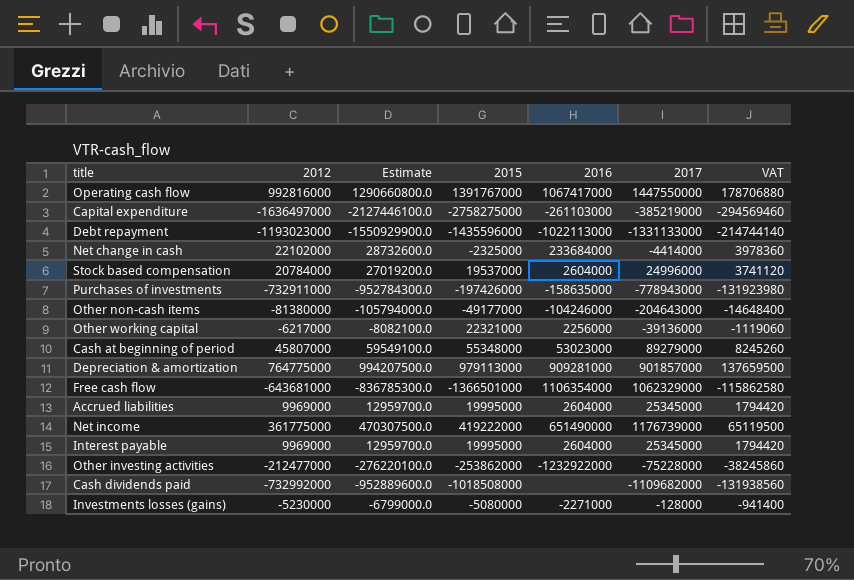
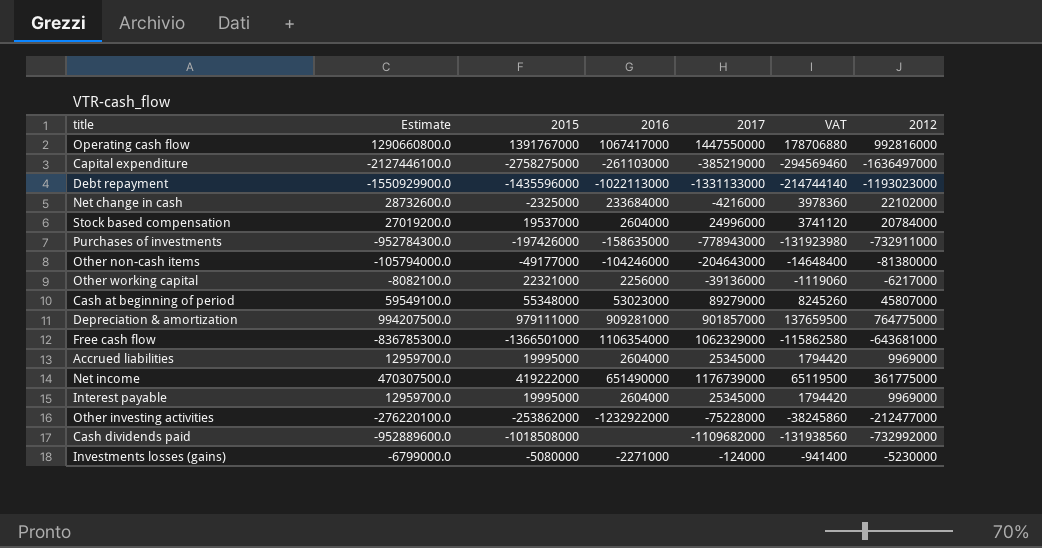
column 2012 | position: 2 -> 7
Net change in cash | 2017: -4414000 -> -4216000
Depreciation & amortization | 2015: 979113000 -> 979111000
Investments losses (gains) | 2017: -128000 -> -124000

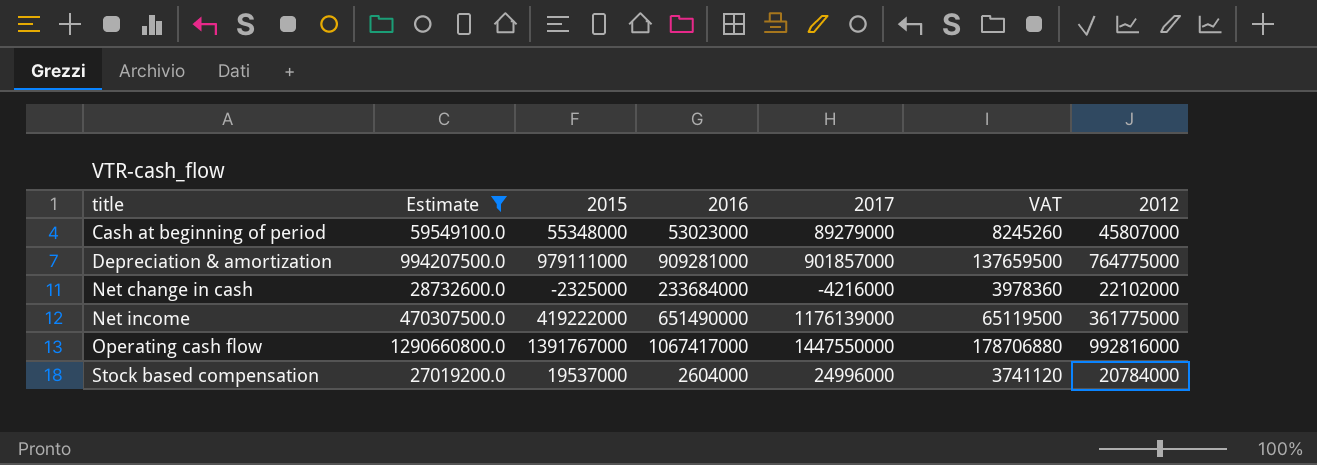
filter: none -> Estimate >= 27019200.0
row order: none -> title ascending
Net income | 2017: 1176739000 -> 1176139000

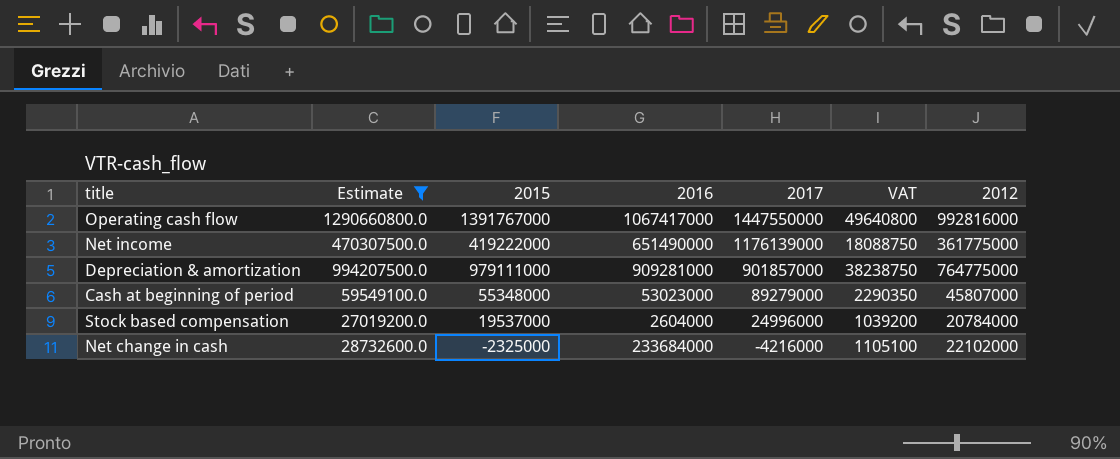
row order: title ascending -> 2017 descending
column VAT | formula: [2012] * 0.18 -> [2012] * 0.05

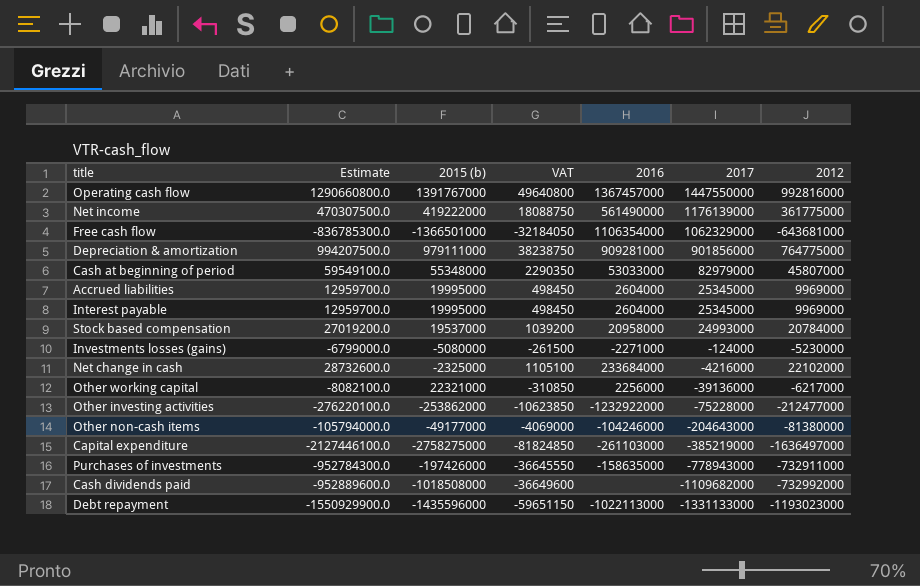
filter: Estimate >= 27019200.0 -> none
column name: 2015 -> 2015 (b)
column VAT | position: 6 -> 4
Operating cash flow | 2016: 1067417000 -> 1367457000
Net income | 2016: 651490000 -> 561490000
Depreciation & amortization | 2017: 901857000 -> 901856000
Cash at beginning of period | 2016: 53023000 -> 53033000
Cash at beginning of period | 2017: 89279000 -> 82979000
Stock based compensation | 2016: 2604000 -> 20958000
Stock based compensation | 2017: 24996000 -> 24993000

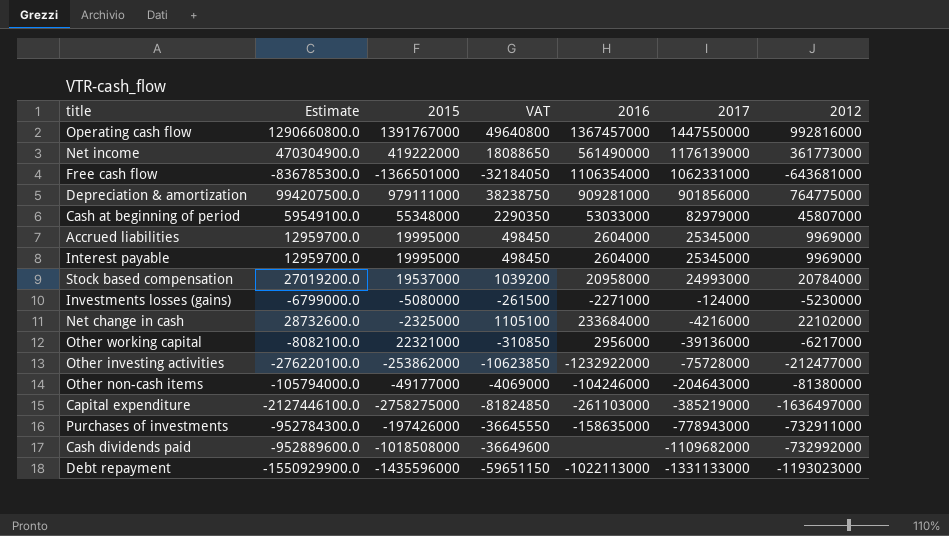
column name: 2015 (b) -> 2015
Net income | Estimate: 470307500.0 -> 470304900.0
Net income | VAT: 18088750 -> 18088650
Net income | 2012: 361775000 -> 361773000
Free cash flow | 2017: 1062329000 -> 1062331000
Other working capital | 2016: 2256000 -> 2956000
Other investing activities | 2017: -75228000 -> -75728000

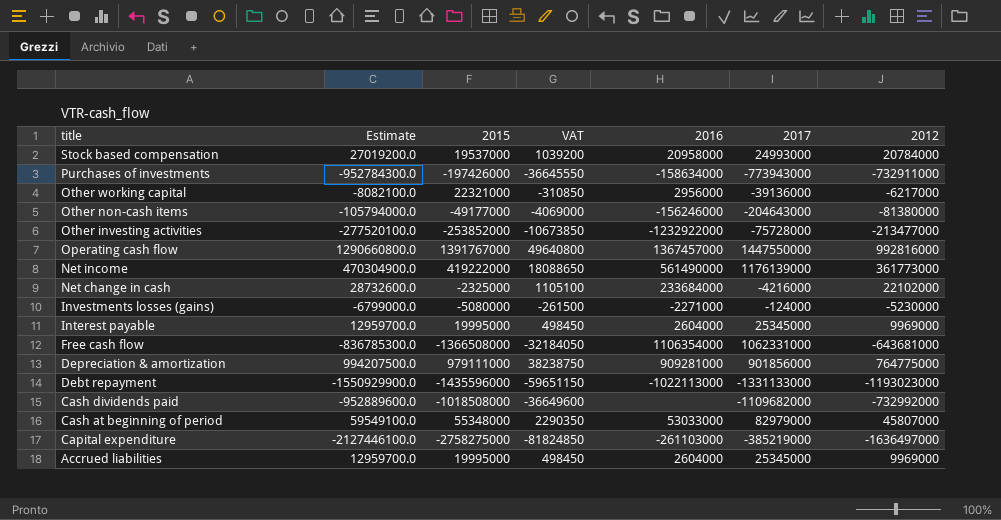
row order: 2017 descending -> title descending
Purchases of investments | 2016: -158635000 -> -158634000
Purchases of investments | 2017: -778943000 -> -773943000
Other non-cash items | 2016: -104246000 -> -156246000
Other investing activities | Estimate: -276220100.0 -> -277520100.0
Other investing activities | 2015: -253862000 -> -253852000
Other investing activities | VAT: -10623850 -> -10673850
Other investing activities | 2012: -212477000 -> -213477000
Free cash flow | 2015: -1366501000 -> -1366508000

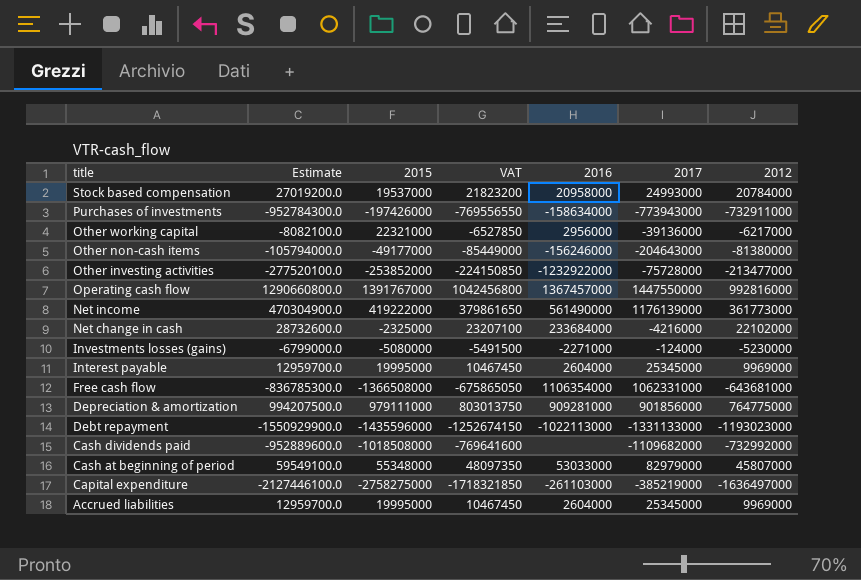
column VAT | formula: [2012] * 0.05 -> [2012] * 1.05

